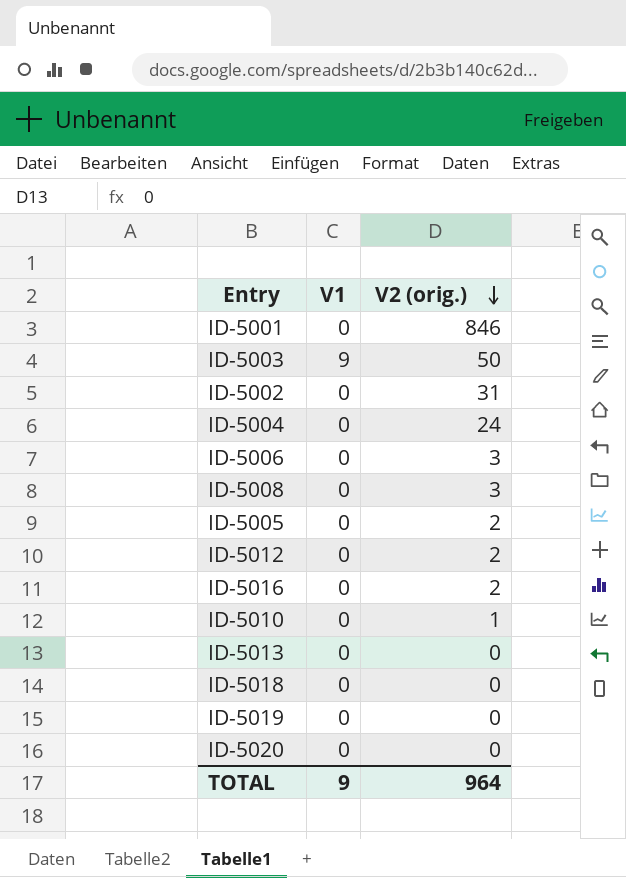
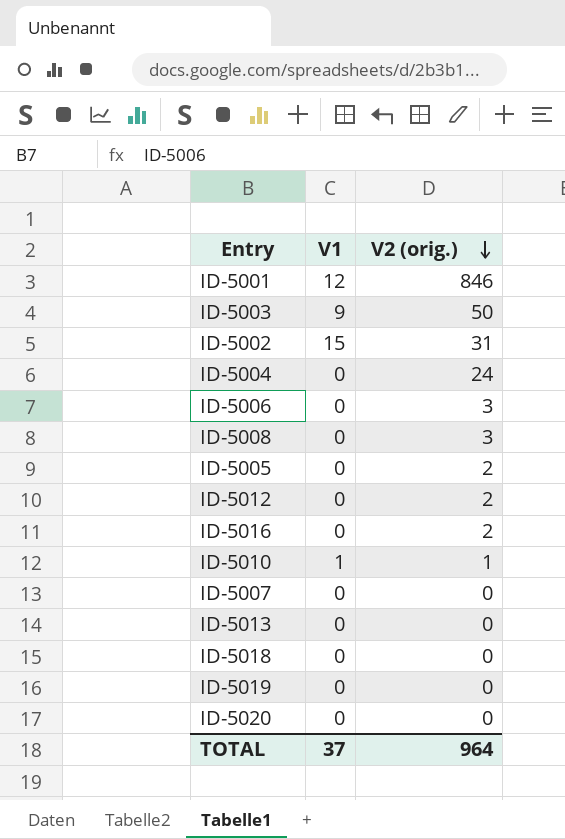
ID-5001 | V1: 0 -> 12
ID-5002 | V1: 0 -> 15
ID-5010 | V1: 0 -> 1
row ID-5007: none -> 0 | 0
TOTAL | V1: 9 -> 37

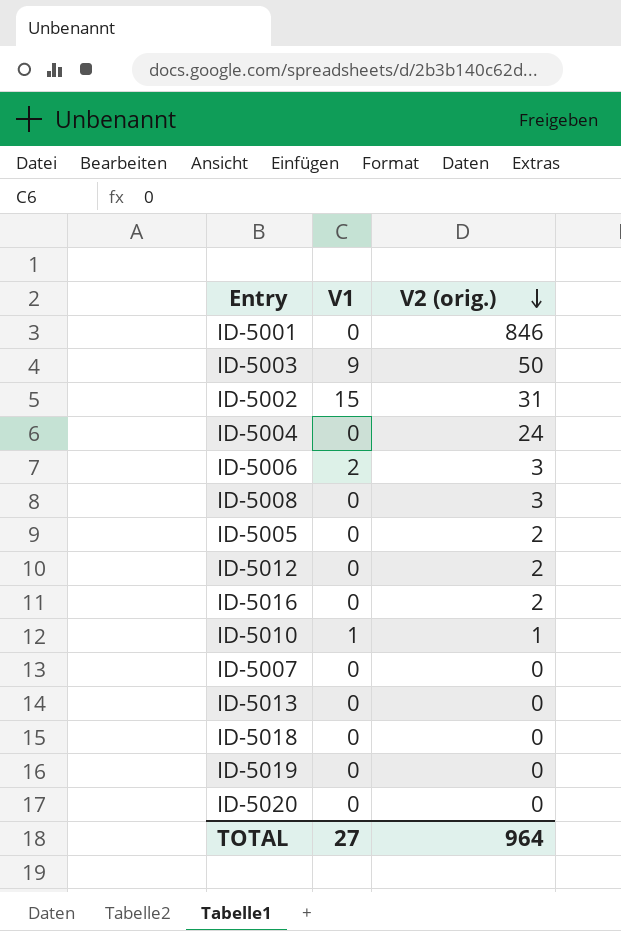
ID-5001 | V1: 12 -> 0
ID-5006 | V1: 0 -> 2
TOTAL | V1: 37 -> 27

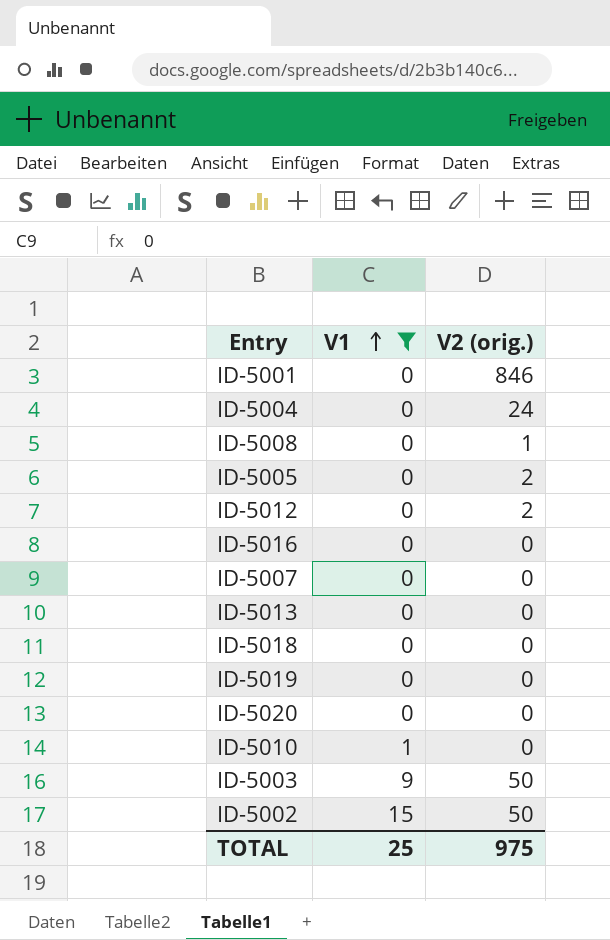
filter: none -> V1 != 2
row order: V2 (orig.) descending -> V1 ascending
ID-5008 | V2 (orig.): 3 -> 1
ID-5016 | V2 (orig.): 2 -> 0
ID-5010 | V2 (orig.): 1 -> 0
ID-5002 | V2 (orig.): 31 -> 50
TOTAL | V1: 27 -> 25
TOTAL | V2 (orig.): 964 -> 975

